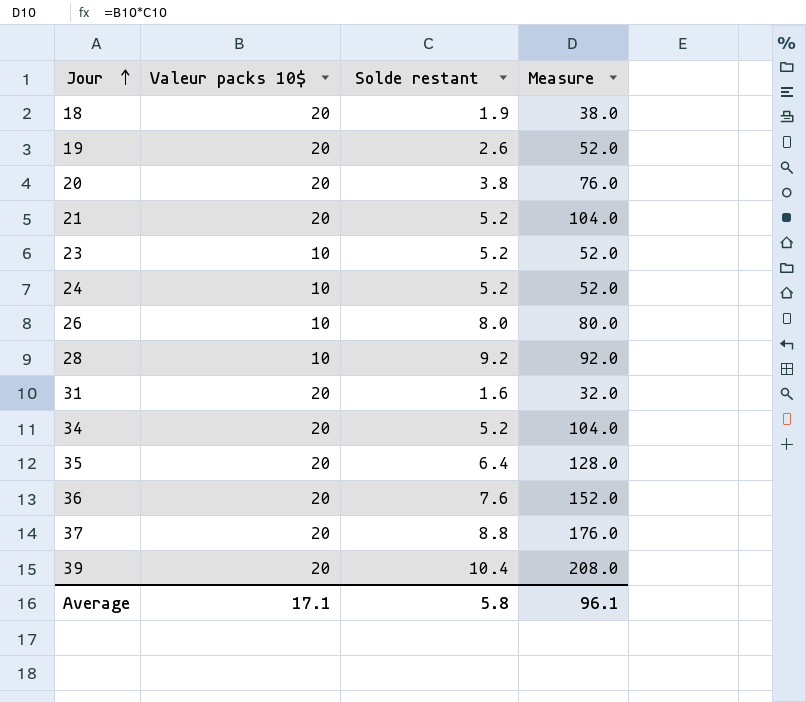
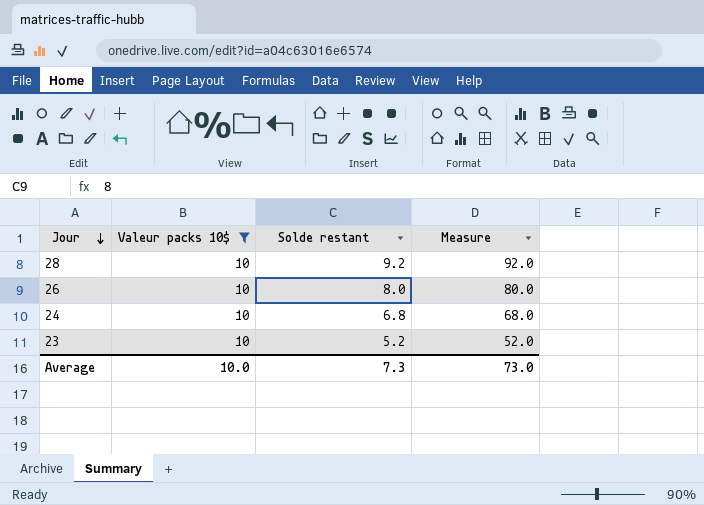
filter: none -> Valeur packs 10$ = 10
row order: Jour ascending -> Jour descending
24 | Solde restant: 5.2 -> 6.8
24 | Measure: 52.0 -> 68.0
Average | Valeur packs 10$: 17.1 -> 10.0
Average | Solde restant: 5.8 -> 7.3
Average | Measure: 96.1 -> 73.0

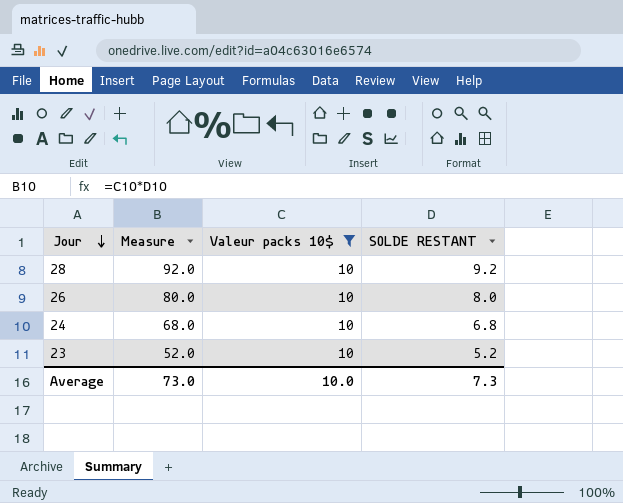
column Measure | position: 4 -> 2
column name: Solde restant -> SOLDE RESTANT

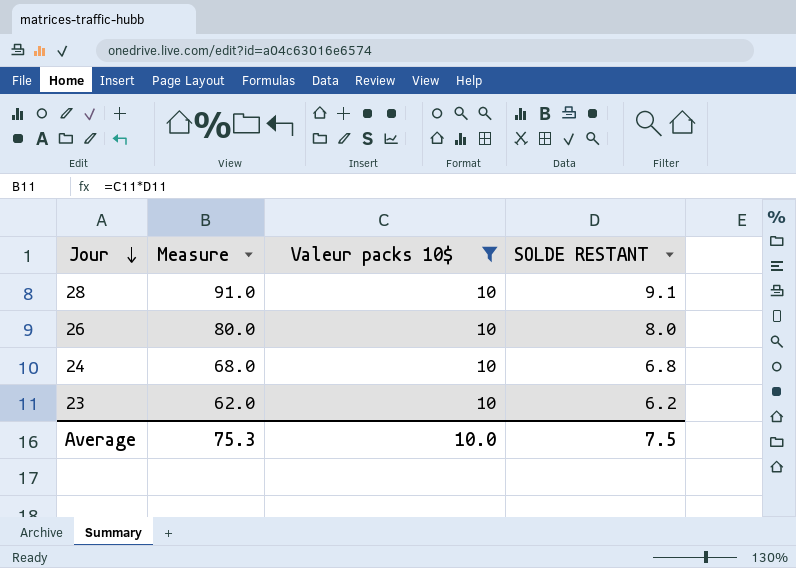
28 | Measure: 92.0 -> 91.0
28 | SOLDE RESTANT: 9.2 -> 9.1
23 | Measure: 52.0 -> 62.0
23 | SOLDE RESTANT: 5.2 -> 6.2
Average | Measure: 73.0 -> 75.3
Average | SOLDE RESTANT: 7.3 -> 7.5

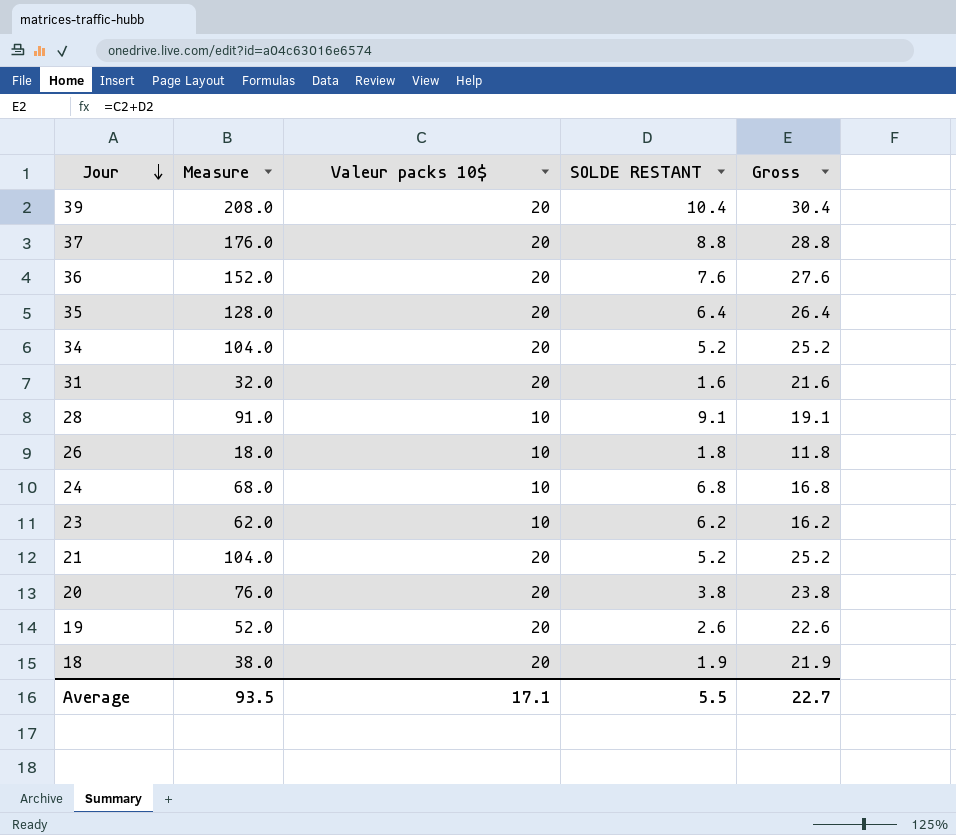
filter: Valeur packs 10$ = 10 -> none
column Gross | formula: none -> [Valeur packs 10$] + [SOLDE RESTANT]
26 | Measure: 80.0 -> 18.0
26 | SOLDE RESTANT: 8.0 -> 1.8
Average | Measure: 75.3 -> 93.5
Average | Valeur packs 10$: 10.0 -> 17.1
Average | SOLDE RESTANT: 7.5 -> 5.5

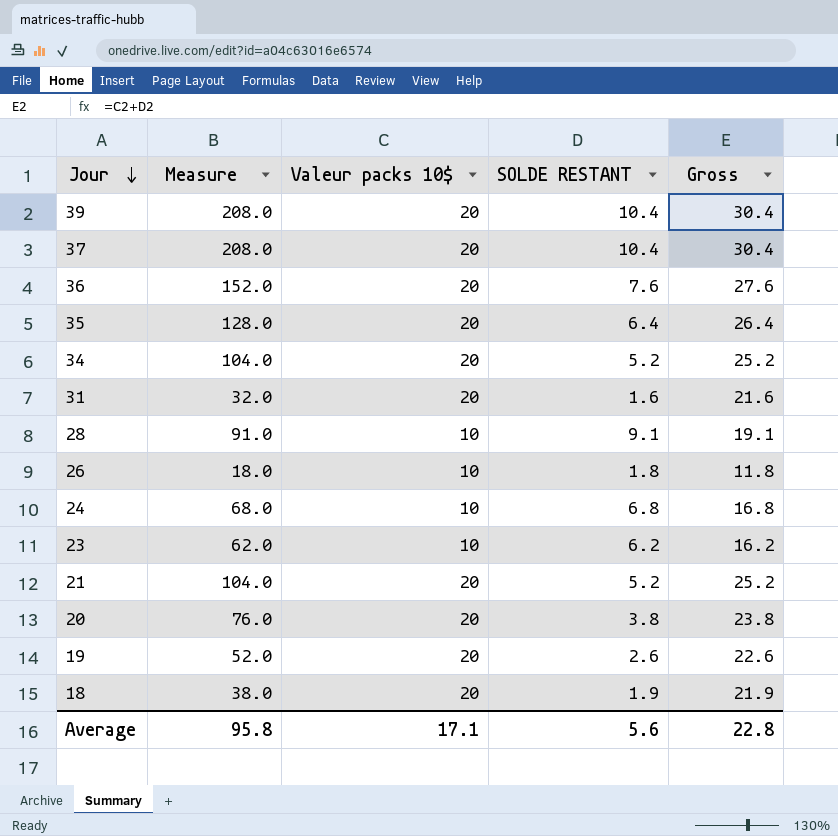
37 | Measure: 176.0 -> 208.0
37 | SOLDE RESTANT: 8.8 -> 10.4
37 | Gross: 28.8 -> 30.4
Average | Measure: 93.5 -> 95.8
Average | SOLDE RESTANT: 5.5 -> 5.6
Average | Gross: 22.7 -> 22.8

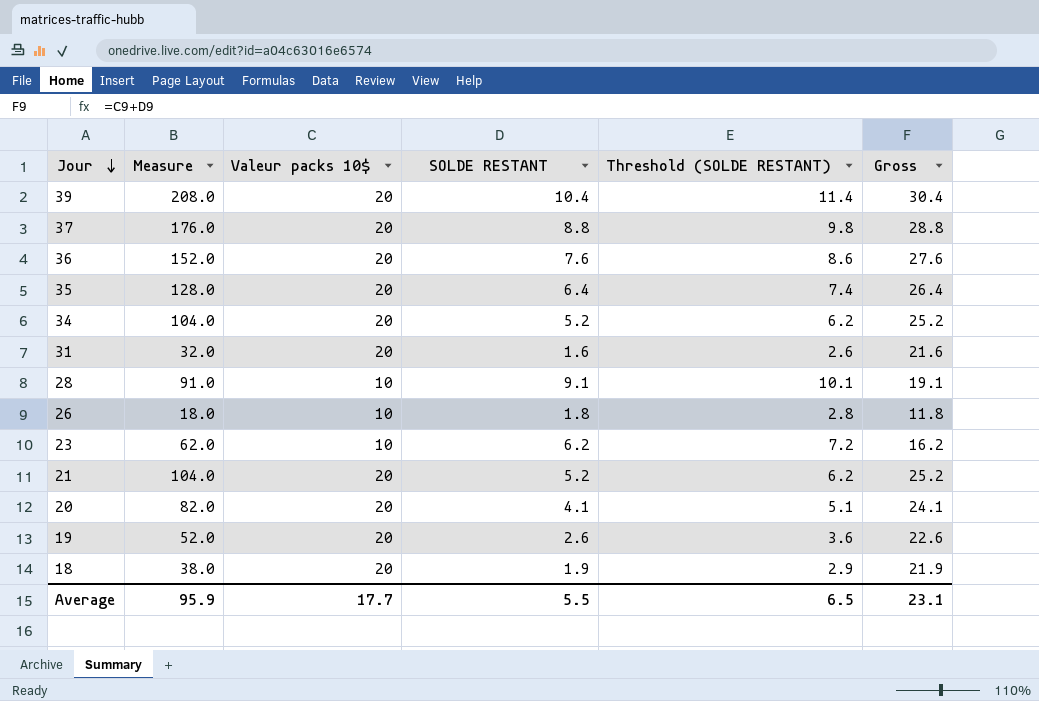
column Threshold (SOLDE RESTANT) | formula: none -> [SOLDE RESTANT] + 1
row 24: 68.0 | 10 | 6.8 | 16.8 -> none
37 | Measure: 208.0 -> 176.0
37 | SOLDE RESTANT: 10.4 -> 8.8
37 | Gross: 30.4 -> 28.8
20 | Measure: 76.0 -> 82.0
20 | SOLDE RESTANT: 3.8 -> 4.1
20 | Gross: 23.8 -> 24.1
Average | Measure: 95.8 -> 95.9
Average | Valeur packs 10$: 17.1 -> 17.7
Average | SOLDE RESTANT: 5.6 -> 5.5
Average | Gross: 22.8 -> 23.1

